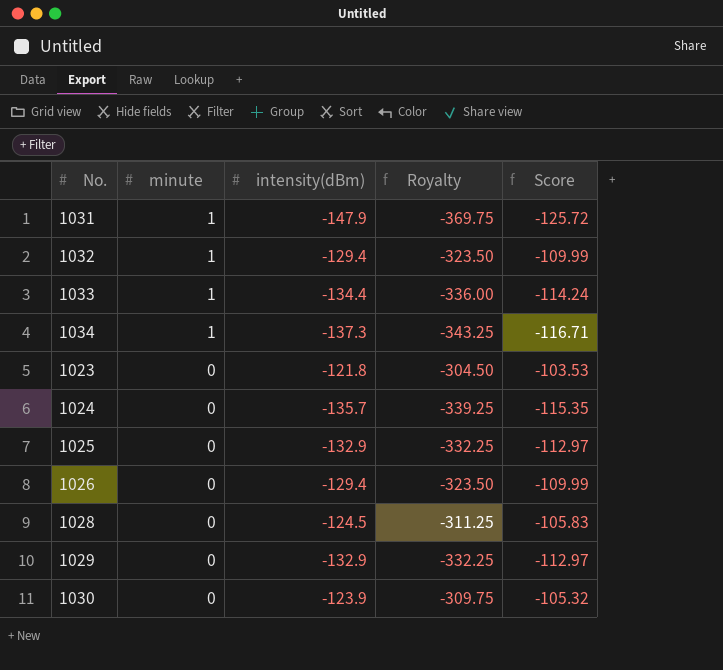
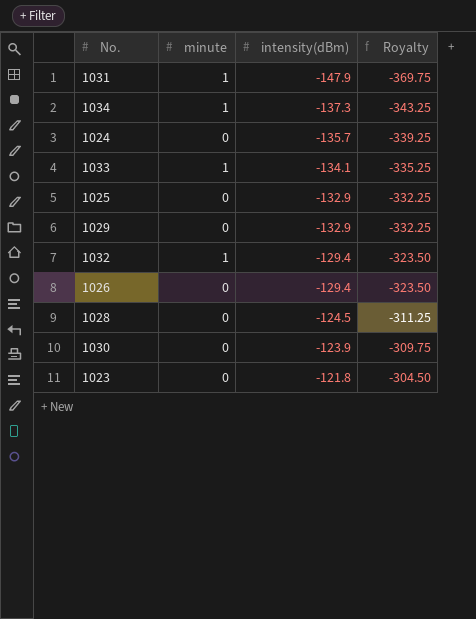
row order: minute descending -> intensity(dBm) ascending
column Score | formula: [intensity(dBm)] * 0.85 -> none
1033 | intensity(dBm): -134.4 -> -134.1
1033 | Royalty: -336.00 -> -335.25

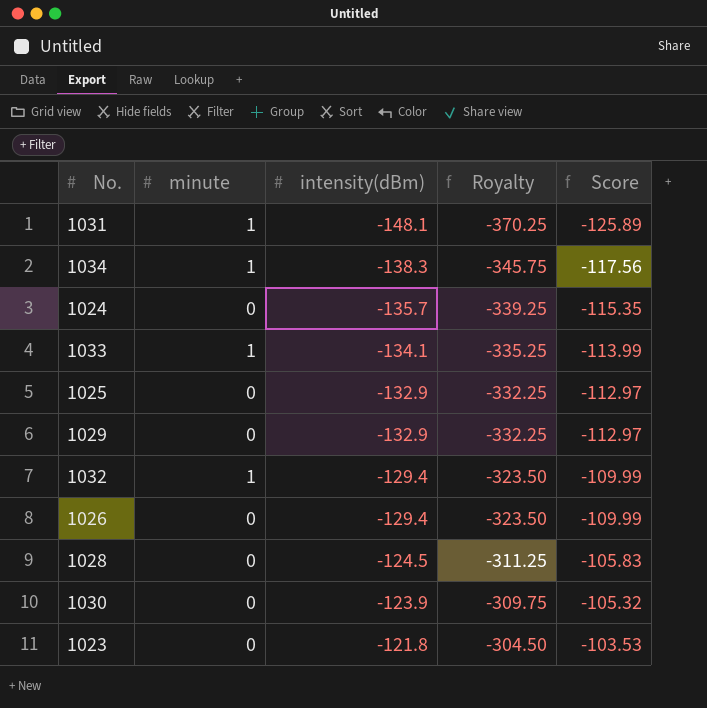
column Score | formula: none -> [intensity(dBm)] * 0.85
1031 | intensity(dBm): -147.9 -> -148.1
1031 | Royalty: -369.75 -> -370.25
1034 | intensity(dBm): -137.3 -> -138.3
1034 | Royalty: -343.25 -> -345.75

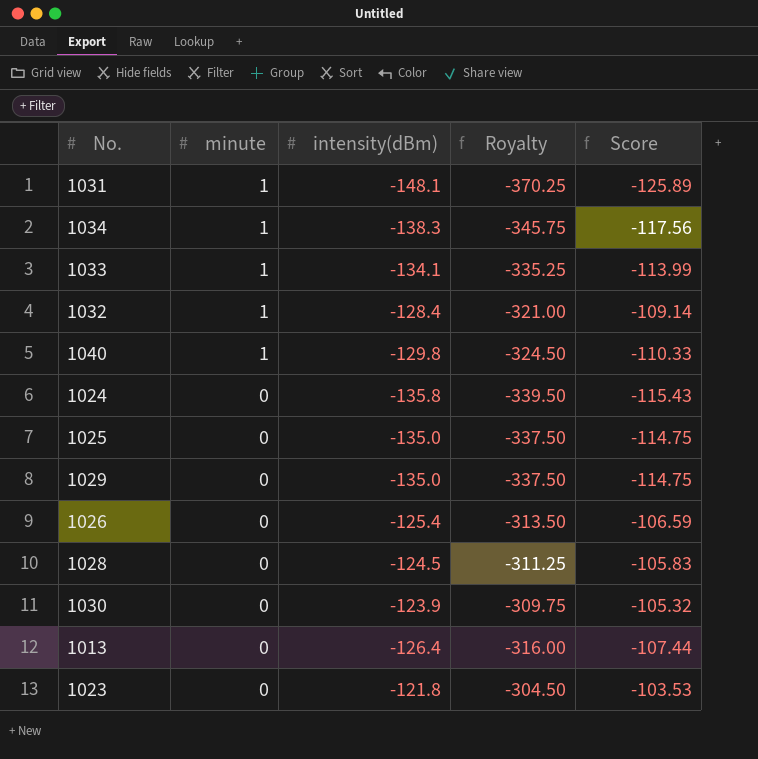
row order: intensity(dBm) ascending -> minute descending
1032 | intensity(dBm): -129.4 -> -128.4
1032 | Royalty: -323.50 -> -321.00
1032 | Score: -109.99 -> -109.14
row 1040: none -> 1 | -129.8 | -324.50 | -110.33
1024 | intensity(dBm): -135.7 -> -135.8
1024 | Royalty: -339.25 -> -339.50
1024 | Score: -115.35 -> -115.43
1025 | intensity(dBm): -132.9 -> -135.0
1025 | Royalty: -332.25 -> -337.50
1025 | Score: -112.97 -> -114.75
1029 | intensity(dBm): -132.9 -> -135.0
1029 | Royalty: -332.25 -> -337.50
1029 | Score: -112.97 -> -114.75
1026 | intensity(dBm): -129.4 -> -125.4
1026 | Royalty: -323.50 -> -313.50
1026 | Score: -109.99 -> -106.59
row 1013: none -> 0 | -126.4 | -316.00 | -107.44

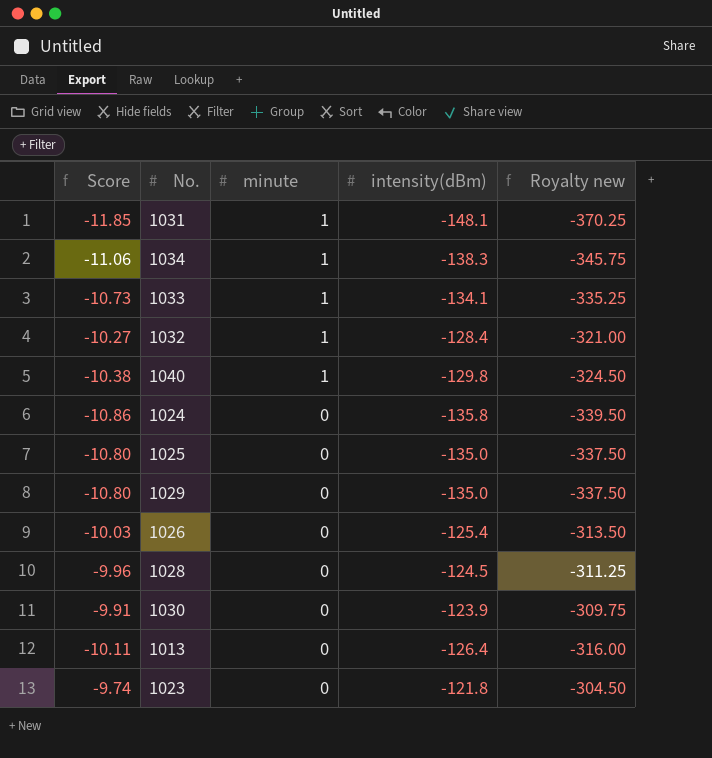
column Score | formula: [intensity(dBm)] * 0.85 -> [intensity(dBm)] * 0.08
column Score | position: 5 -> 1
column name: Royalty -> Royalty new

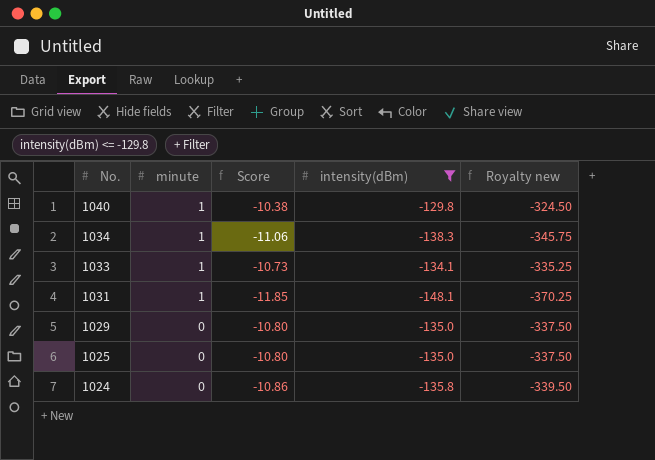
filter: none -> intensity(dBm) <= -129.8
row order: minute descending -> No. descending
column Score | position: 1 -> 3

